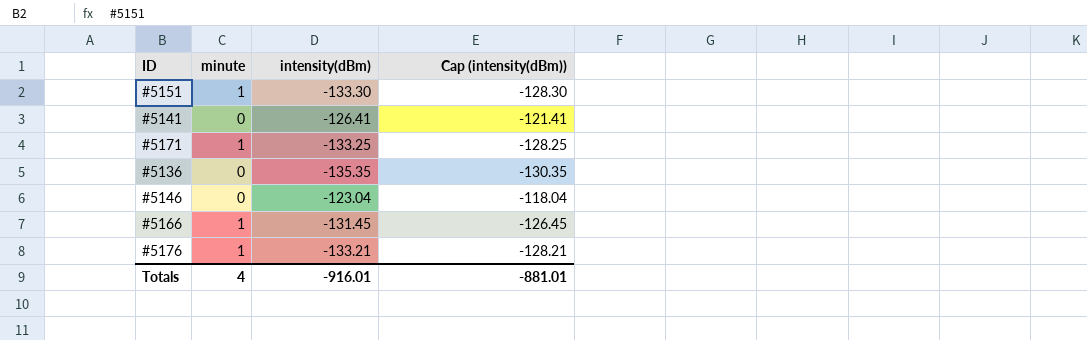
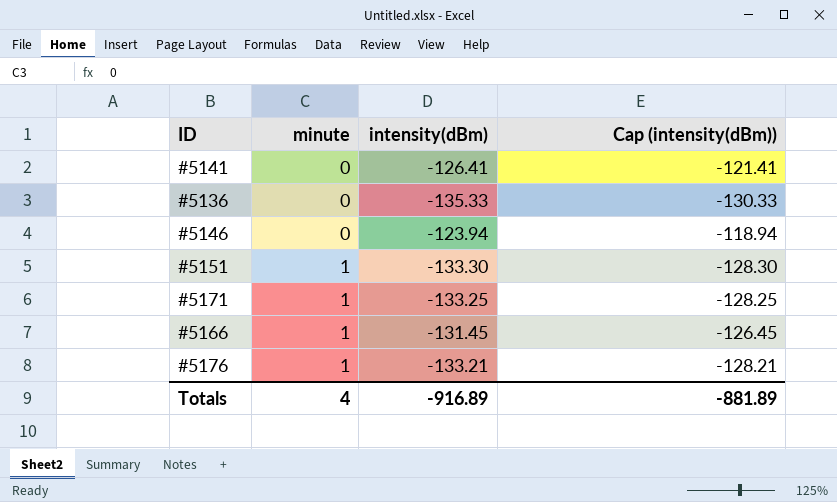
row order: none -> minute ascending
#5136 | intensity(dBm): -135.35 -> -135.33
#5136 | Cap (intensity(dBm)): -130.35 -> -130.33
#5146 | intensity(dBm): -123.04 -> -123.94
#5146 | Cap (intensity(dBm)): -118.04 -> -118.94
Totals | intensity(dBm): -916.01 -> -916.89
Totals | Cap (intensity(dBm)): -881.01 -> -881.89

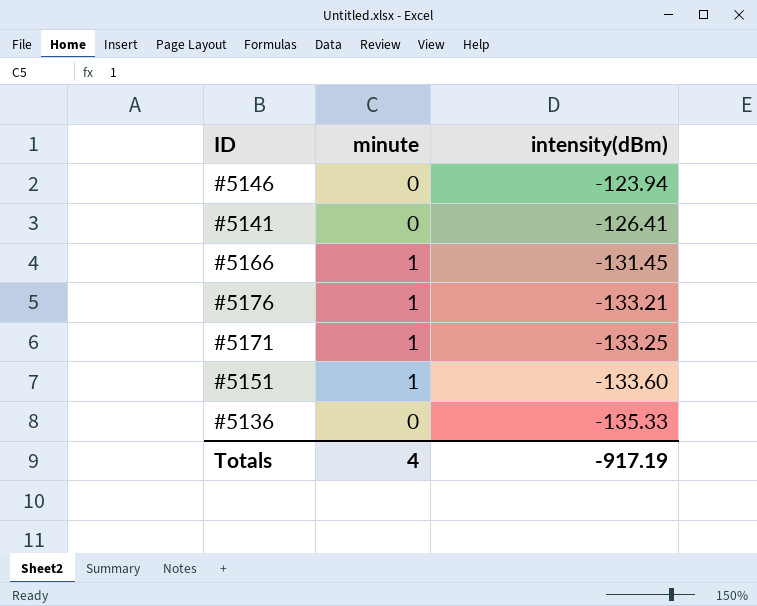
row order: minute ascending -> intensity(dBm) descending
column Cap (intensity(dBm)) | formula: [intensity(dBm)] + 5 -> none
#5151 | intensity(dBm): -133.30 -> -133.60
Totals | intensity(dBm): -916.89 -> -917.19

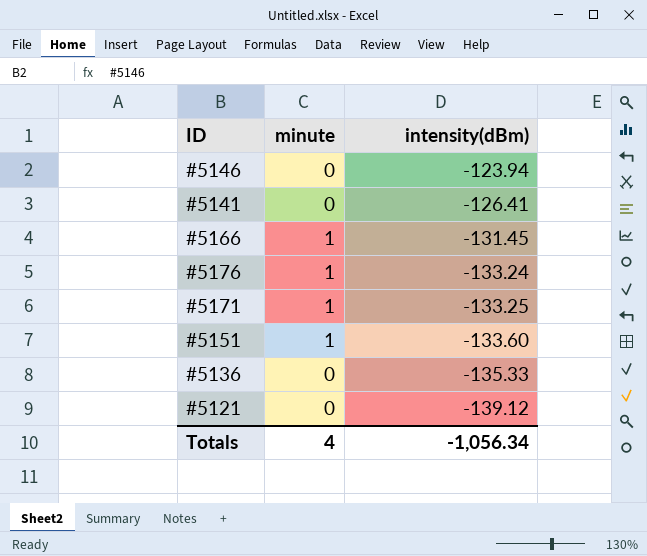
#5176 | intensity(dBm): -133.21 -> -133.24
row #5121: none -> 0 | -139.12
Totals | intensity(dBm): -917.19 -> -1,056.34

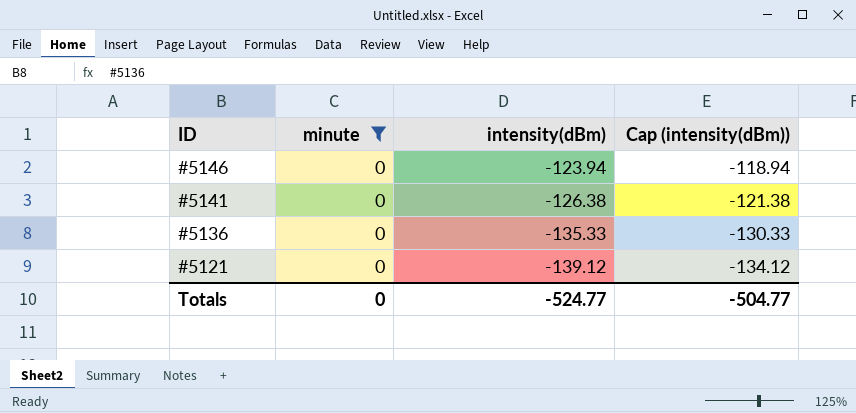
filter: none -> minute = 0
column Cap (intensity(dBm)) | formula: none -> [intensity(dBm)] + 5
#5141 | intensity(dBm): -126.41 -> -126.38
Totals | minute: 4 -> 0
Totals | intensity(dBm): -1,056.34 -> -524.77

